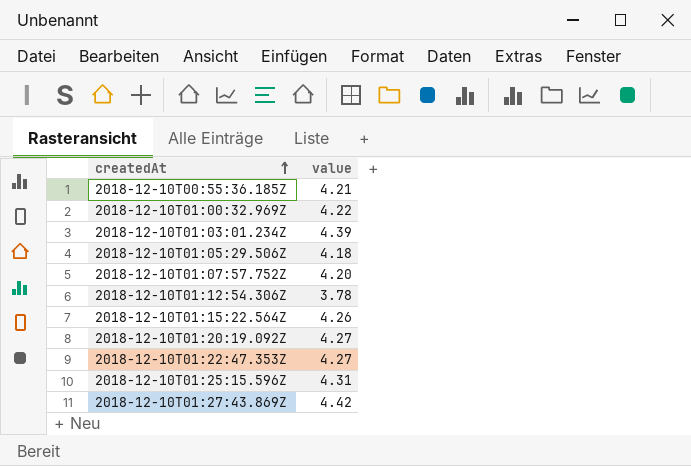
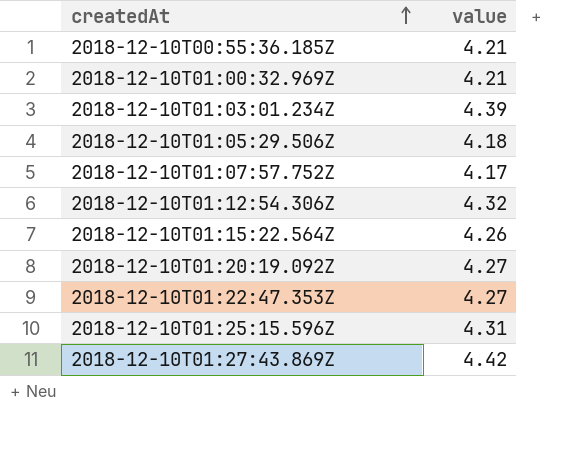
2018-12-10T01:00:32.969Z | value: 4.22 -> 4.21
2018-12-10T01:07:57.752Z | value: 4.20 -> 4.17
2018-12-10T01:12:54.306Z | value: 3.78 -> 4.32

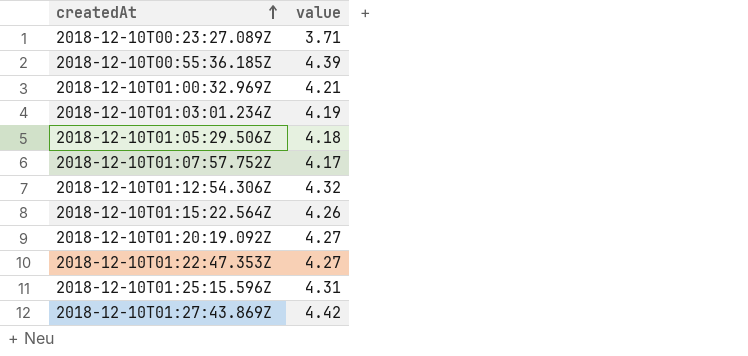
row 2018-12-10T00:23:27.089Z: none -> 3.71
2018-12-10T00:55:36.185Z | value: 4.21 -> 4.39
2018-12-10T01:03:01.234Z | value: 4.39 -> 4.19

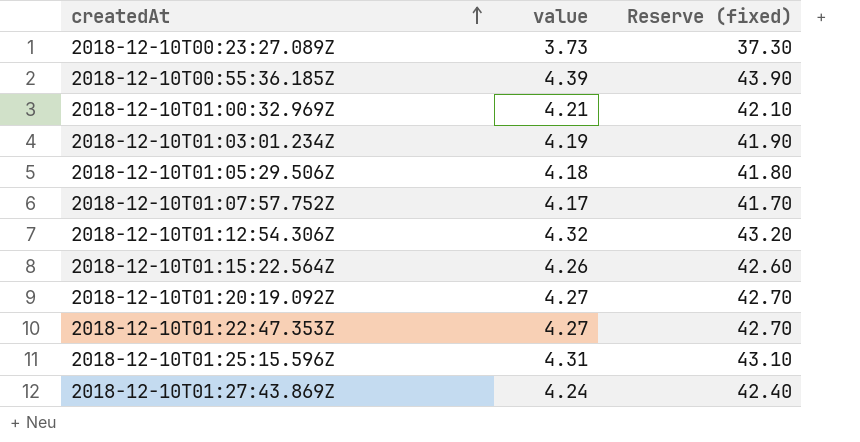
column Reserve (fixed) | formula: none -> [value] * 10
2018-12-10T00:23:27.089Z | value: 3.71 -> 3.73
2018-12-10T01:27:43.869Z | value: 4.42 -> 4.24

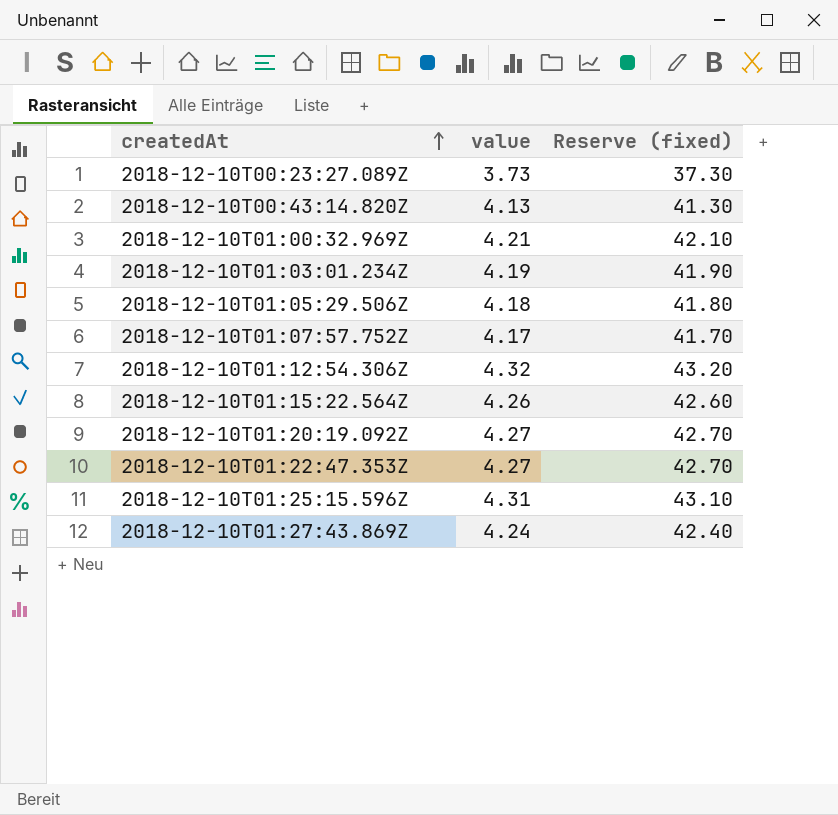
row 2018-12-10T00:55:36.185Z: 4.39 | 43.90 -> none
row 2018-12-10T00:43:14.820Z: none -> 4.13 | 41.30

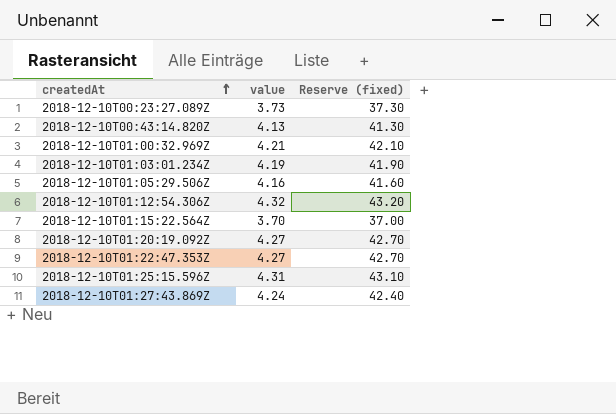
row 2018-12-10T01:07:57.752Z: 4.17 | 41.70 -> none
2018-12-10T01:05:29.506Z | value: 4.18 -> 4.16
2018-12-10T01:05:29.506Z | Reserve (fixed): 41.80 -> 41.60
2018-12-10T01:15:22.564Z | value: 4.26 -> 3.70
2018-12-10T01:15:22.564Z | Reserve (fixed): 42.60 -> 37.00

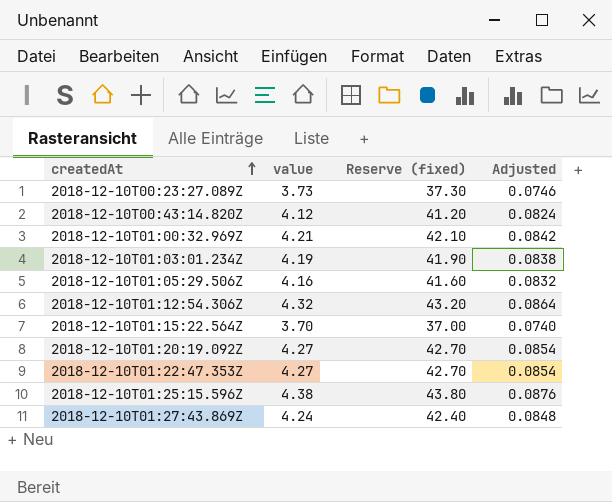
column Adjusted | formula: none -> [value] * 0.02
2018-12-10T00:43:14.820Z | value: 4.13 -> 4.12
2018-12-10T00:43:14.820Z | Reserve (fixed): 41.30 -> 41.20
2018-12-10T01:25:15.596Z | value: 4.31 -> 4.38
2018-12-10T01:25:15.596Z | Reserve (fixed): 43.10 -> 43.80

